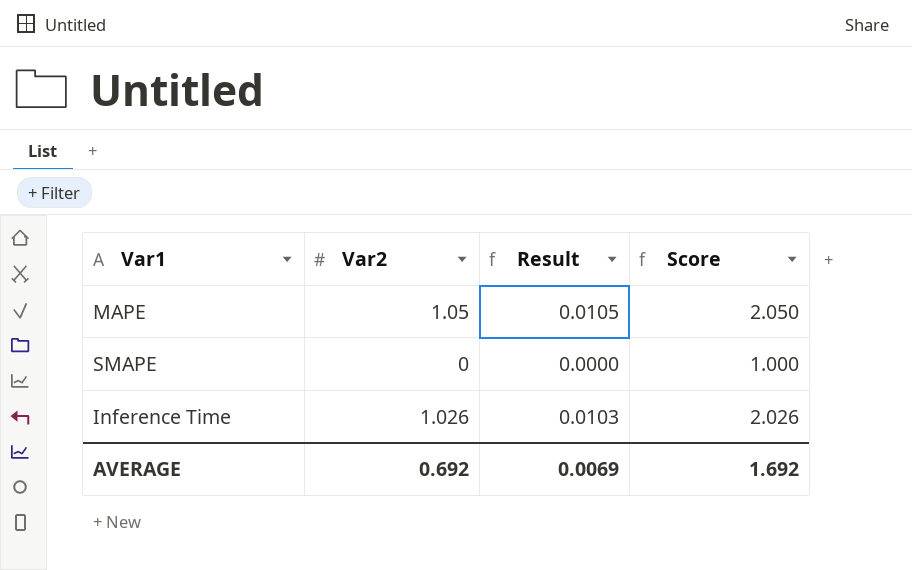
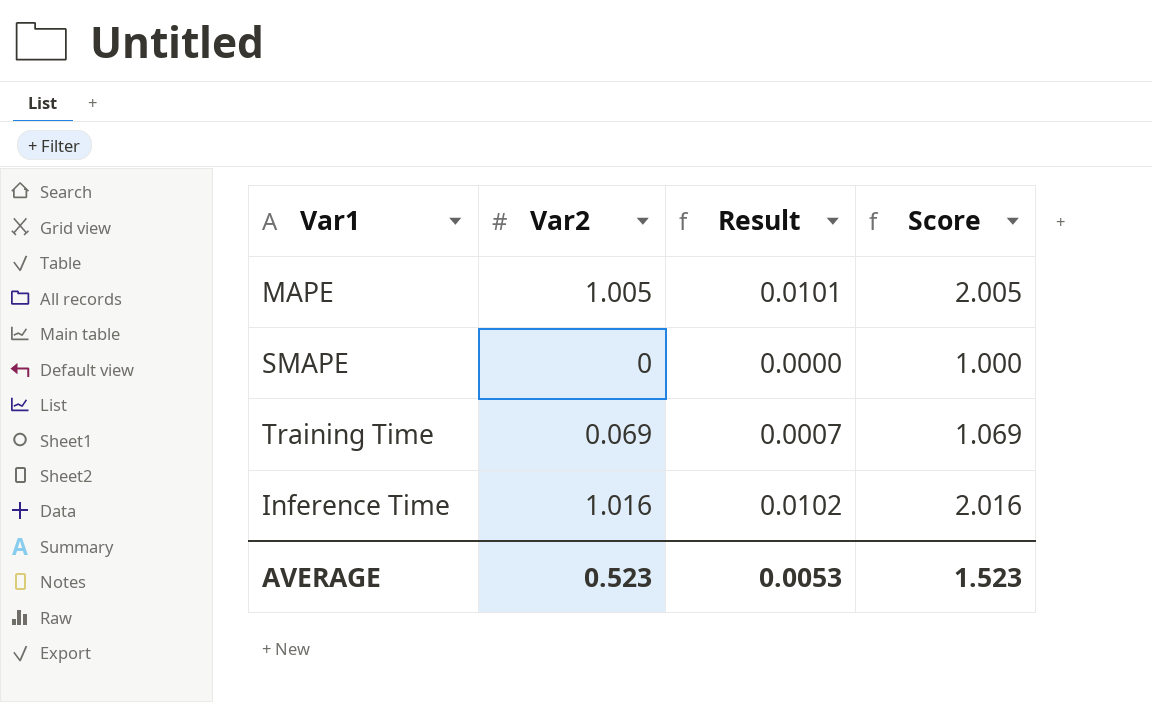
MAPE | Var2: 1.05 -> 1.005
MAPE | Result: 0.0105 -> 0.0101
MAPE | Score: 2.050 -> 2.005
row Training Time: none -> 0.069 | 0.0007 | 1.069
Inference Time | Var2: 1.026 -> 1.016
Inference Time | Result: 0.0103 -> 0.0102
Inference Time | Score: 2.026 -> 2.016
AVERAGE | Var2: 0.692 -> 0.523
AVERAGE | Result: 0.0069 -> 0.0053
AVERAGE | Score: 1.692 -> 1.523

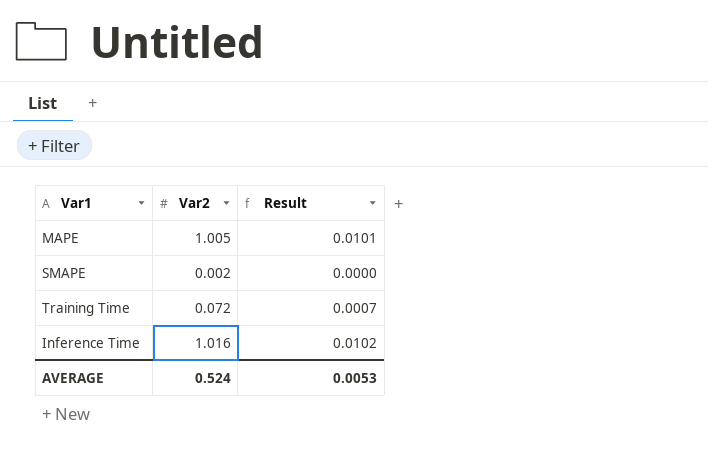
column Score | formula: [Var2] + 1 -> none
SMAPE | Var2: 0 -> 0.002
Training Time | Var2: 0.069 -> 0.072
AVERAGE | Var2: 0.523 -> 0.524

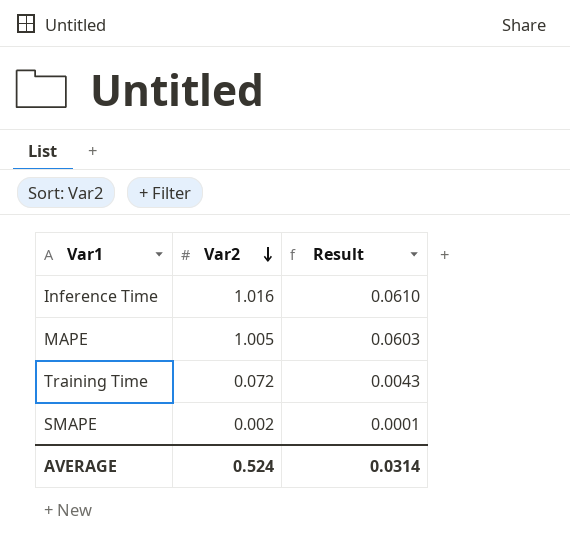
row order: none -> Var2 descending
column Result | formula: [Var2] * 0.01 -> [Var2] * 0.06
AVERAGE | Result: 0.0053 -> 0.0314

